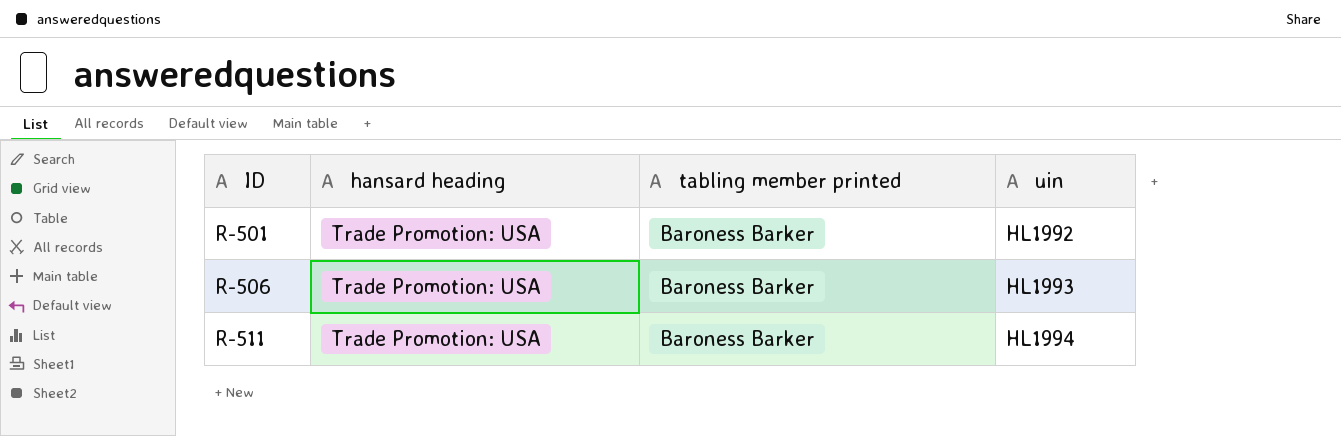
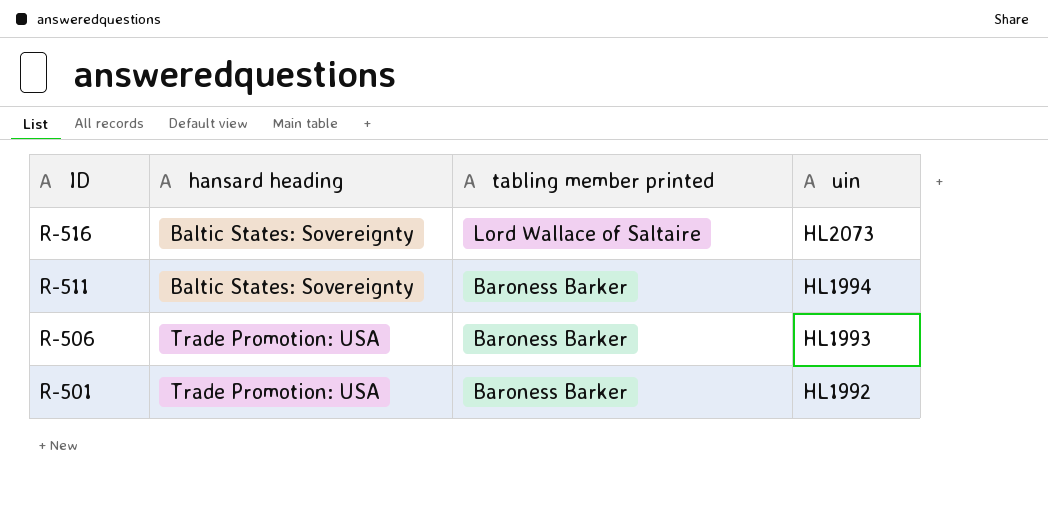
row order: ID ascending -> ID descending
row R-516: none -> Baltic States: Sovereignty | Lord Wallace of Saltaire | HL2073
R-511 | hansard heading: Trade Promotion: USA -> Baltic States: Sovereignty

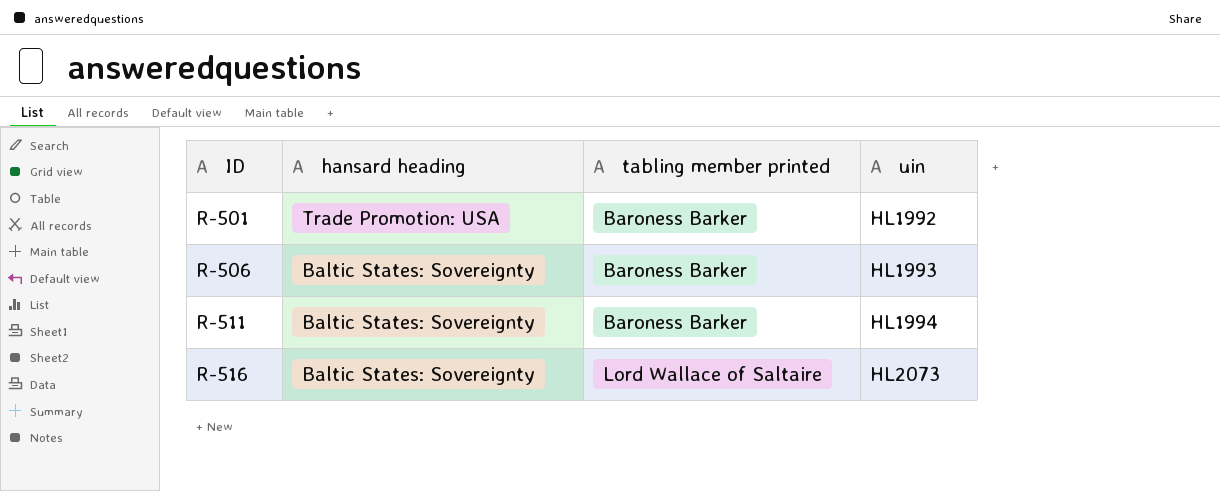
row order: ID descending -> ID ascending
R-506 | hansard heading: Trade Promotion: USA -> Baltic States: Sovereignty

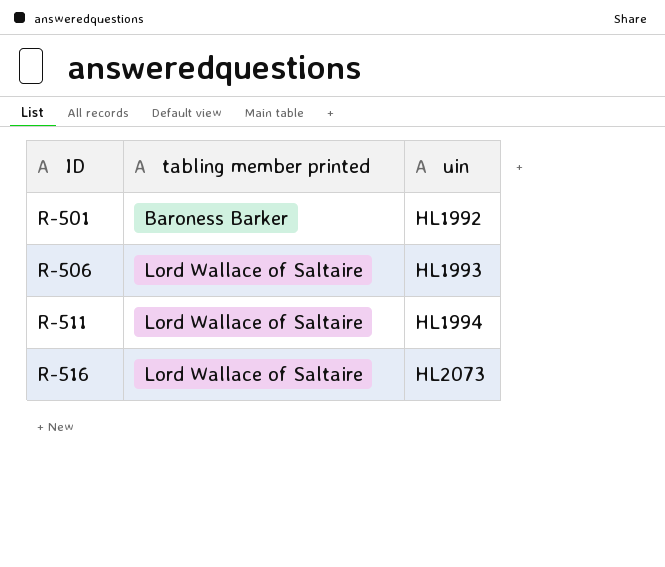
column hansard heading | position: 2 -> none
R-506 | tabling member printed: Baroness Barker -> Lord Wallace of Saltaire
R-511 | tabling member printed: Baroness Barker -> Lord Wallace of Saltaire

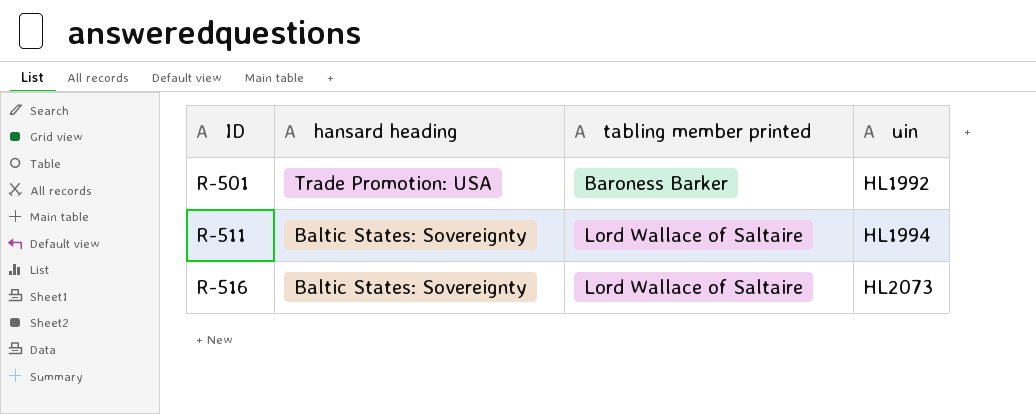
column hansard heading | position: none -> 2
row R-506: Lord Wallace of Saltaire | HL1993 -> none

